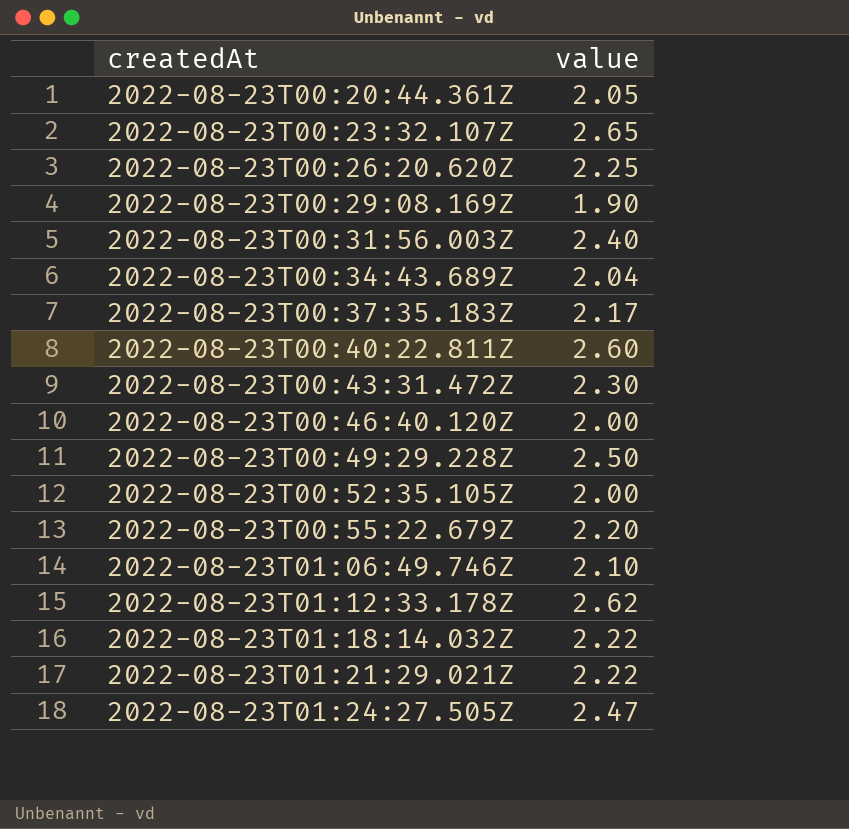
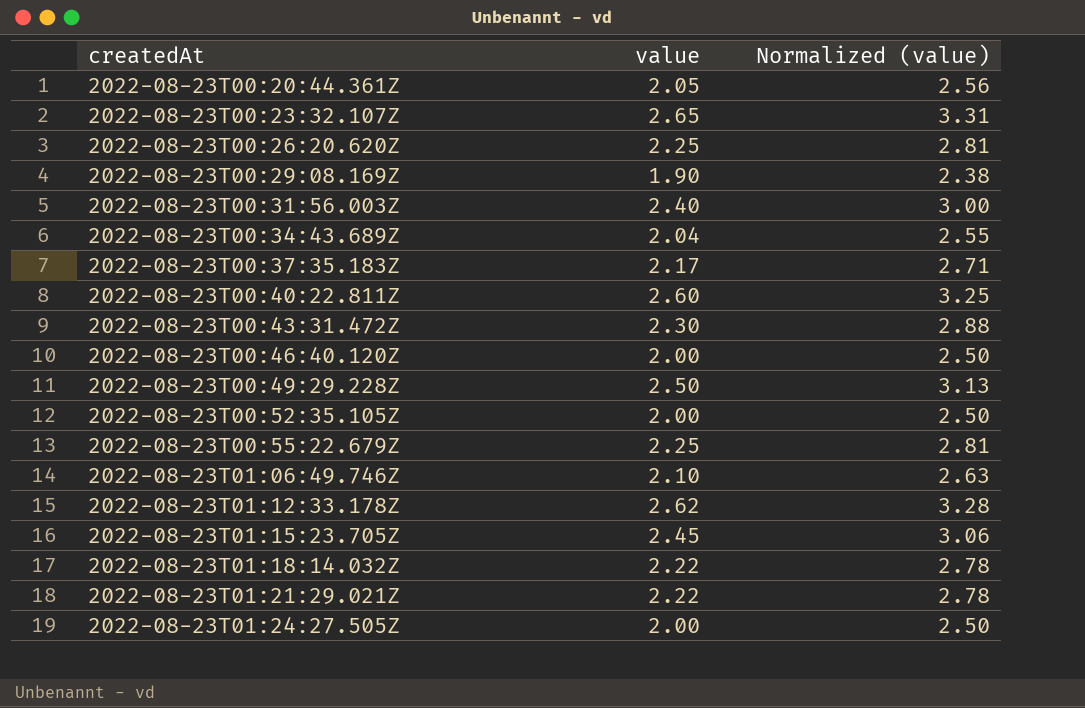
column Normalized (value) | formula: none -> [value] * 1.25
2022-08-23T00:55:22.679Z | value: 2.20 -> 2.25
row 2022-08-23T01:15:23.705Z: none -> 2.45 | 3.06
2022-08-23T01:24:27.505Z | value: 2.47 -> 2.00

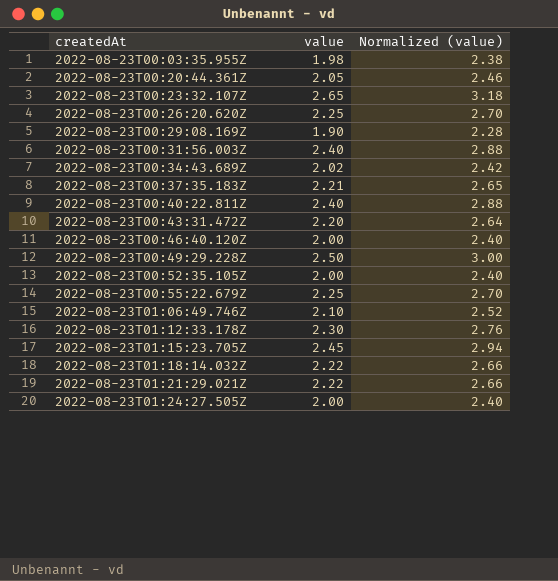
column Normalized (value) | formula: [value] * 1.25 -> [value] * 1.2
row 2022-08-23T00:03:35.955Z: none -> 1.98 | 2.38
2022-08-23T00:34:43.689Z | value: 2.04 -> 2.02
2022-08-23T00:37:35.183Z | value: 2.17 -> 2.21
2022-08-23T00:40:22.811Z | value: 2.60 -> 2.40
2022-08-23T00:43:31.472Z | value: 2.30 -> 2.20
2022-08-23T01:12:33.178Z | value: 2.62 -> 2.30

